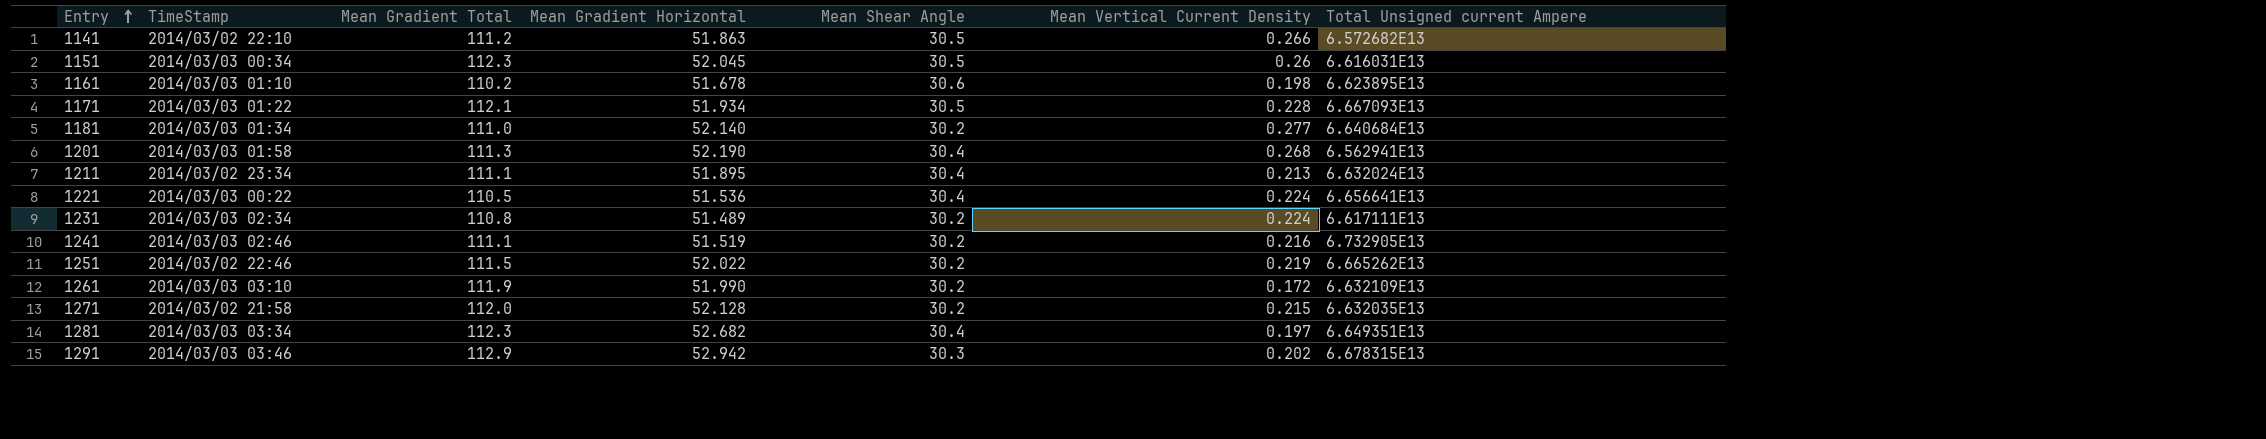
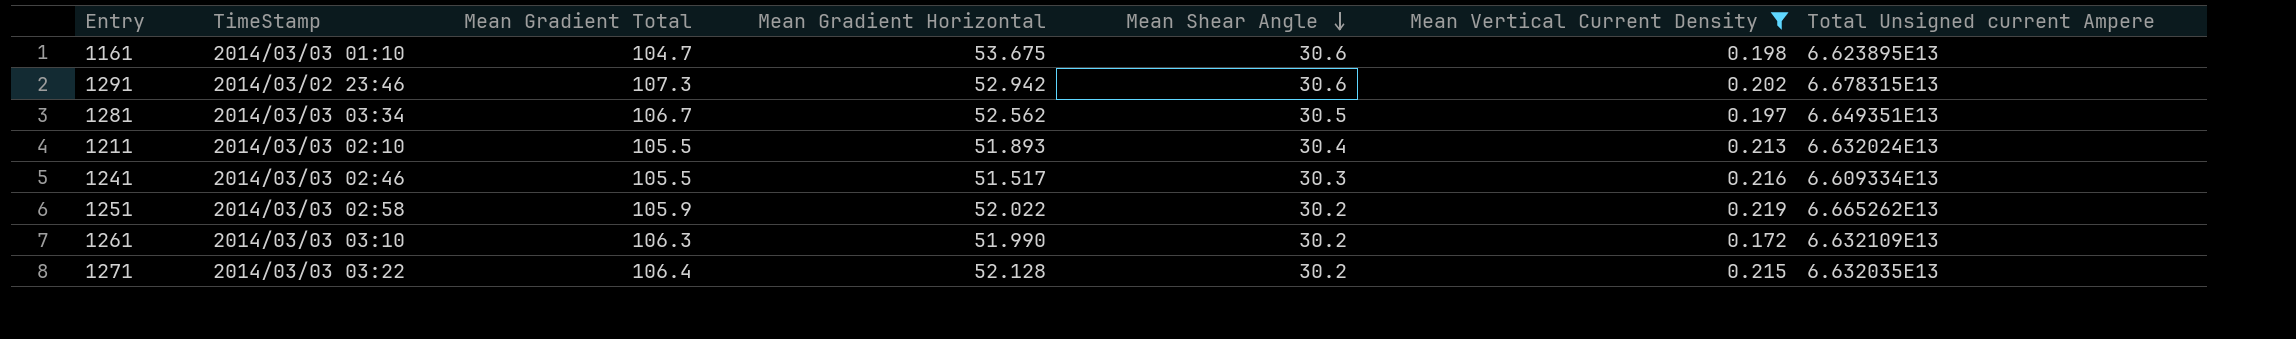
filter: none -> Mean Vertical Current Density <= 0.219
row order: Entry ascending -> Mean Shear Angle descending
1161 | Mean Gradient Total: 110.2 -> 104.7
1161 | Mean Gradient Horizontal: 51.678 -> 53.675
1291 | TimeStamp: 2014/03/03 03:46 -> 2014/03/02 23:46
1291 | Mean Gradient Total: 112.9 -> 107.3
1291 | Mean Shear Angle: 30.3 -> 30.6
1281 | Mean Gradient Total: 112.3 -> 106.7
1281 | Mean Gradient Horizontal: 52.682 -> 52.562
1281 | Mean Shear Angle: 30.4 -> 30.5
1211 | TimeStamp: 2014/03/02 23:34 -> 2014/03/03 02:10
1211 | Mean Gradient Total: 111.1 -> 105.5
1211 | Mean Gradient Horizontal: 51.895 -> 51.893
1241 | Mean Gradient Total: 111.1 -> 105.5
1241 | Mean Gradient Horizontal: 51.519 -> 51.517
1241 | Mean Shear Angle: 30.2 -> 30.3
1241 | Total Unsigned current Ampere: 6.732905E13 -> 6.609334E13
1251 | TimeStamp: 2014/03/02 22:46 -> 2014/03/03 02:58
1251 | Mean Gradient Total: 111.5 -> 105.9
1261 | Mean Gradient Total: 111.9 -> 106.3
1271 | TimeStamp: 2014/03/02 21:58 -> 2014/03/03 03:22
1271 | Mean Gradient Total: 112.0 -> 106.4

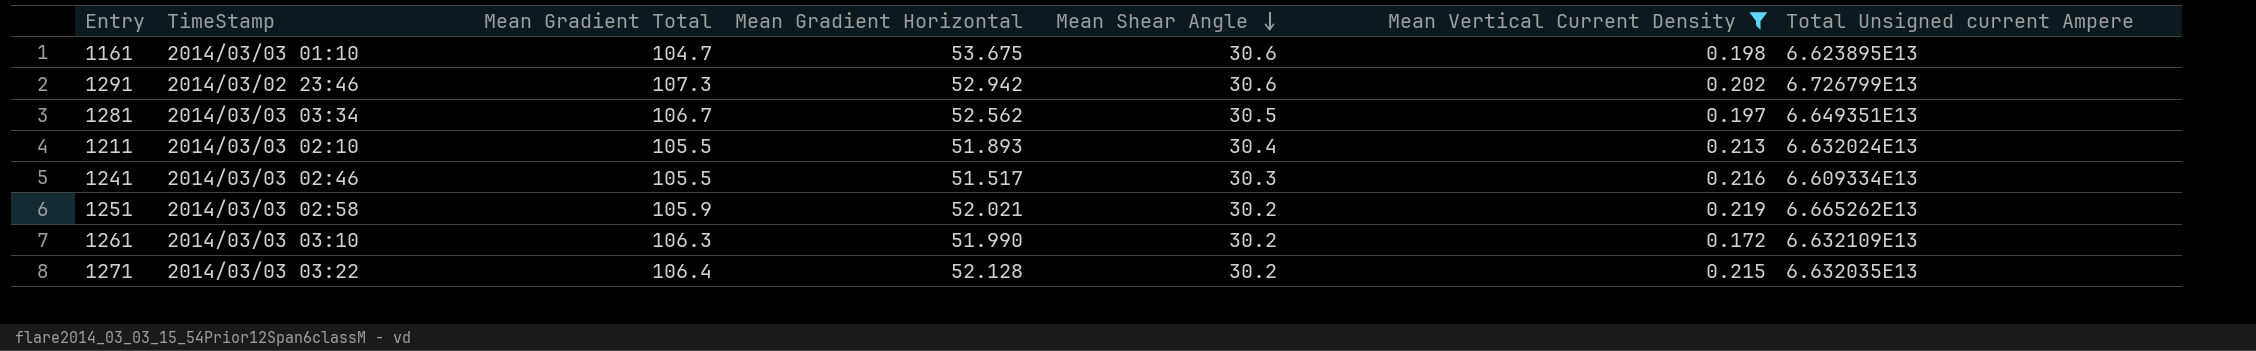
1291 | Total Unsigned current Ampere: 6.678315E13 -> 6.726799E13
1251 | Mean Gradient Horizontal: 52.022 -> 52.021

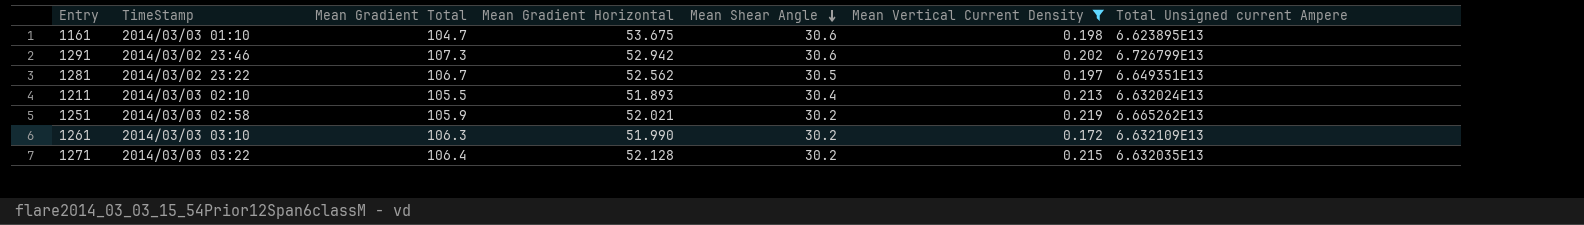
row 1241: 2014/03/03 02:46 | 105.5 | 51.517 | 30.3 | 0.216 | 6.609334E13 -> none
1281 | TimeStamp: 2014/03/03 03:34 -> 2014/03/02 23:22

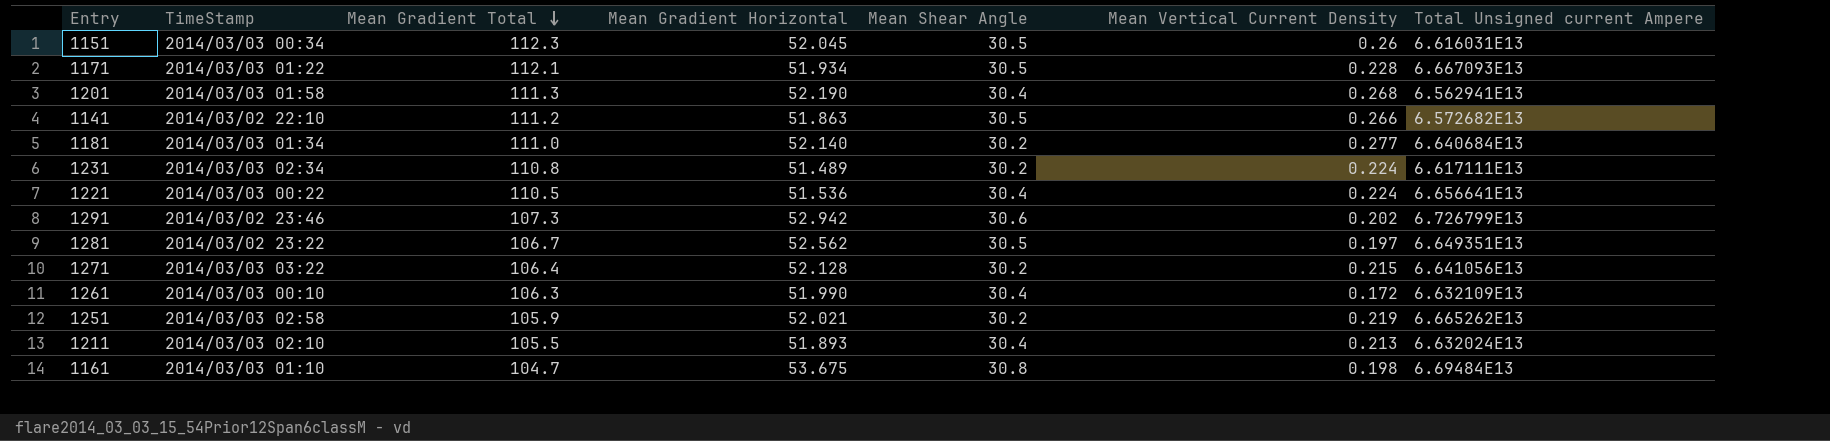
filter: Mean Vertical Current Density <= 0.219 -> none
row order: Mean Shear Angle descending -> Mean Gradient Total descending
1271 | Total Unsigned current Ampere: 6.632035E13 -> 6.641056E13
1261 | TimeStamp: 2014/03/03 03:10 -> 2014/03/03 00:10
1261 | Mean Shear Angle: 30.2 -> 30.4
1161 | Mean Shear Angle: 30.6 -> 30.8
1161 | Total Unsigned current Ampere: 6.623895E13 -> 6.69484E13

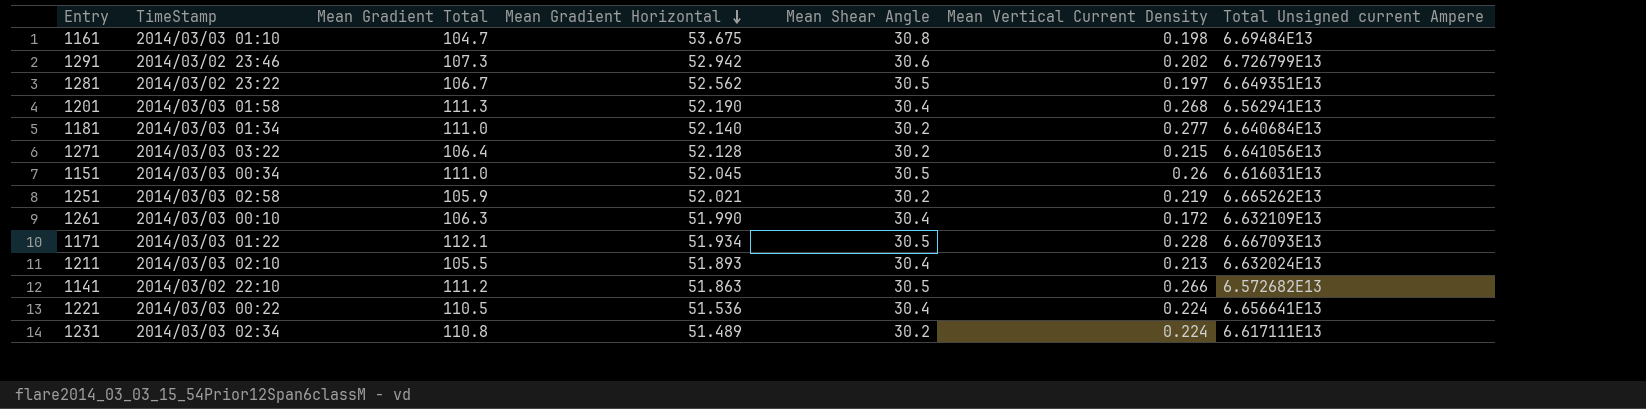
row order: Mean Gradient Total descending -> Mean Gradient Horizontal descending
1151 | Mean Gradient Total: 112.3 -> 111.0

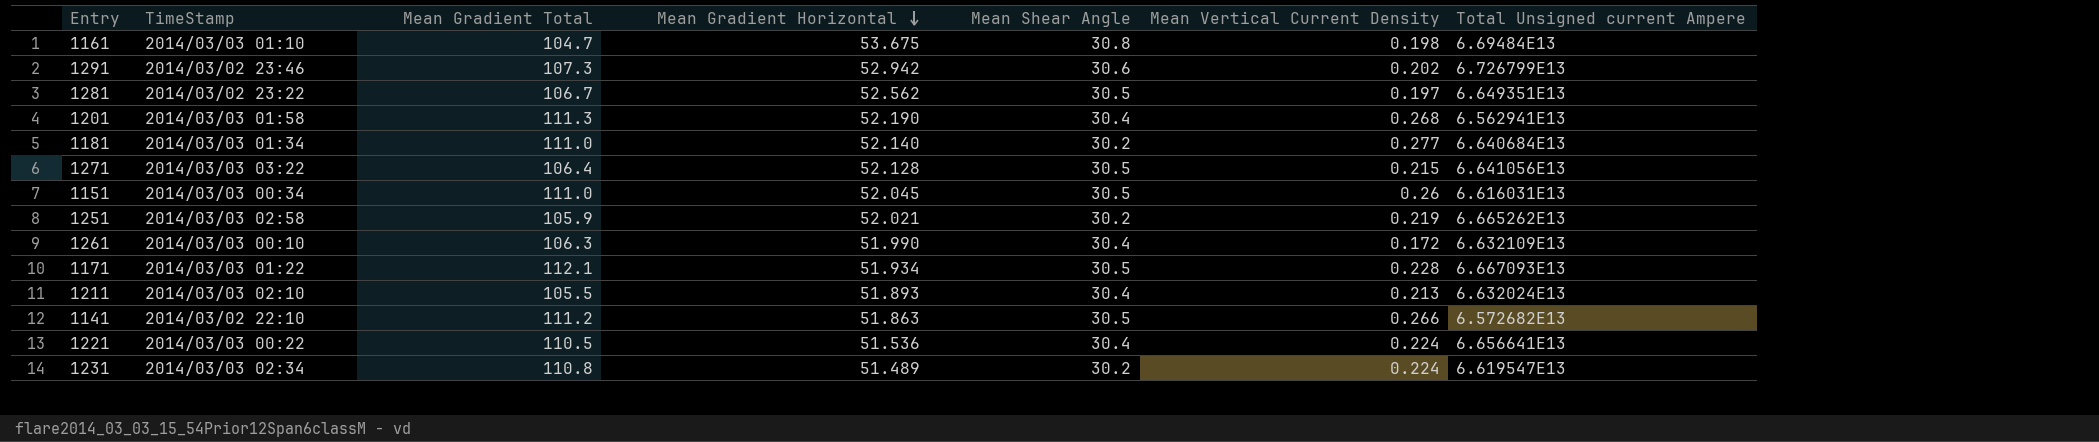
1271 | Mean Shear Angle: 30.2 -> 30.5
1231 | Total Unsigned current Ampere: 6.617111E13 -> 6.619547E13

